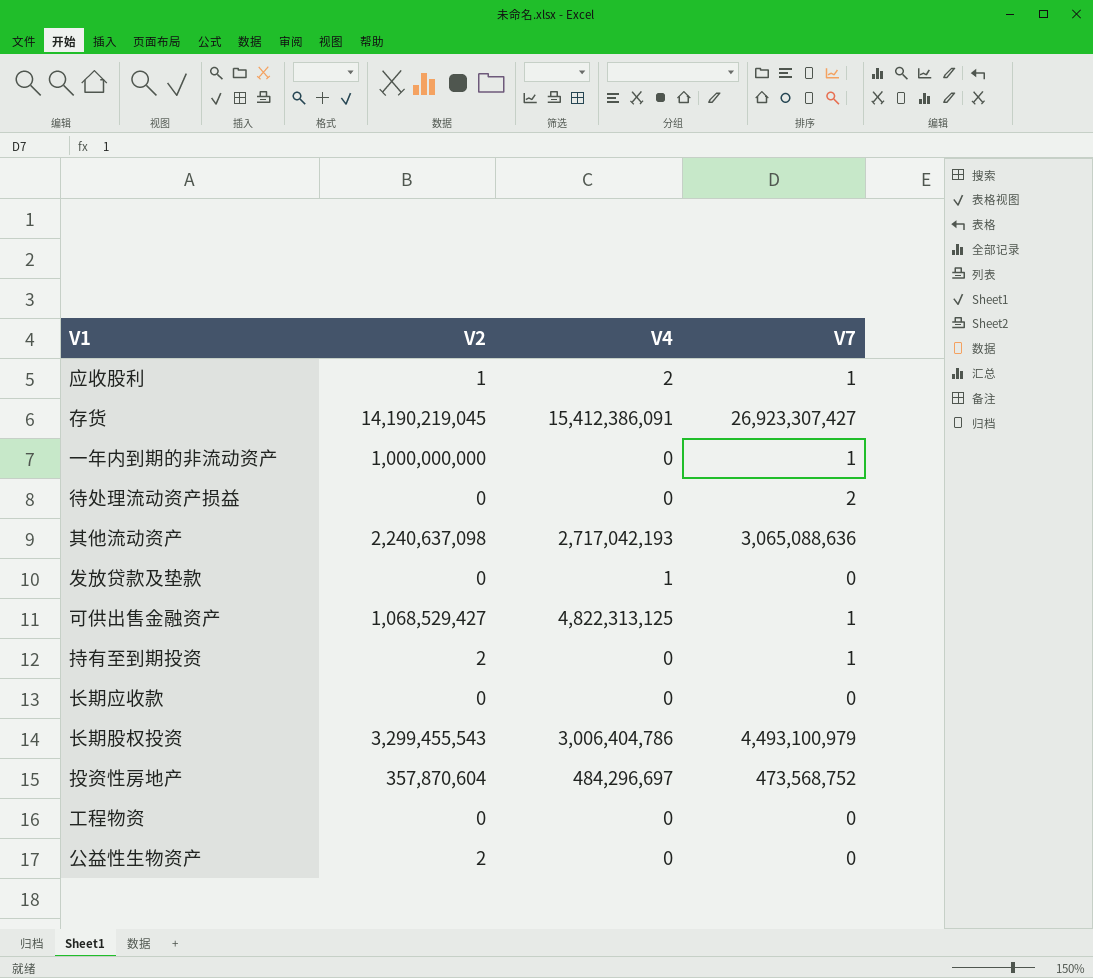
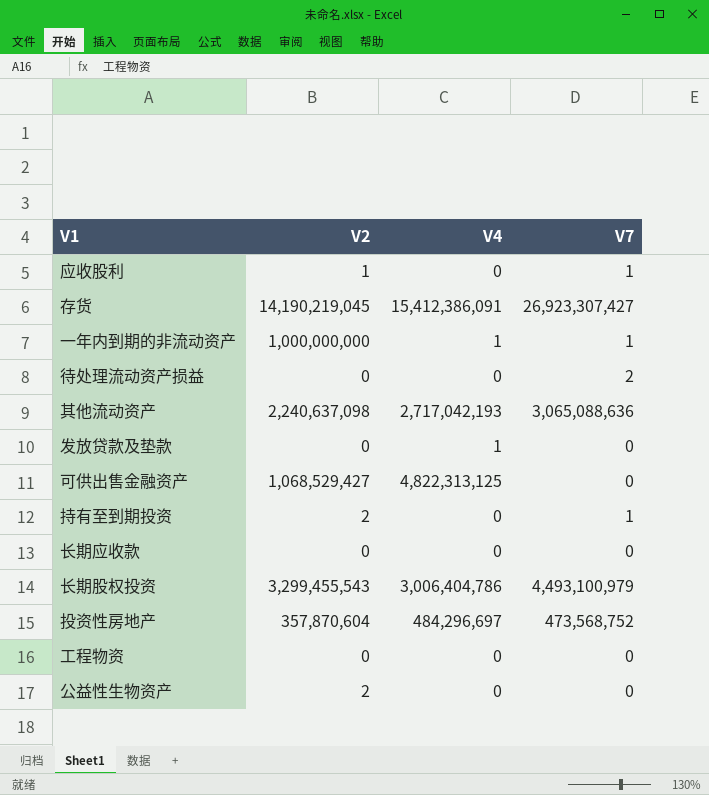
应收股利 | V4: 2 -> 0
一年内到期的非流动资产 | V4: 0 -> 1
可供出售金融资产 | V7: 1 -> 0

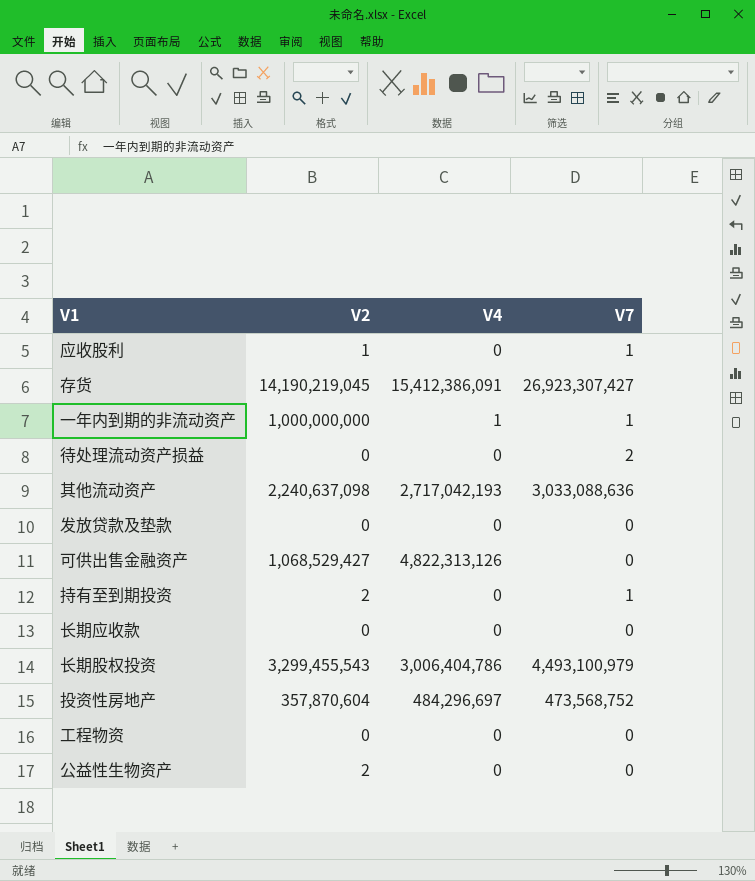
其他流动资产 | V7: 3,065,088,636 -> 3,033,088,636
发放贷款及垫款 | V4: 1 -> 0
可供出售金融资产 | V4: 4,822,313,125 -> 4,822,313,126

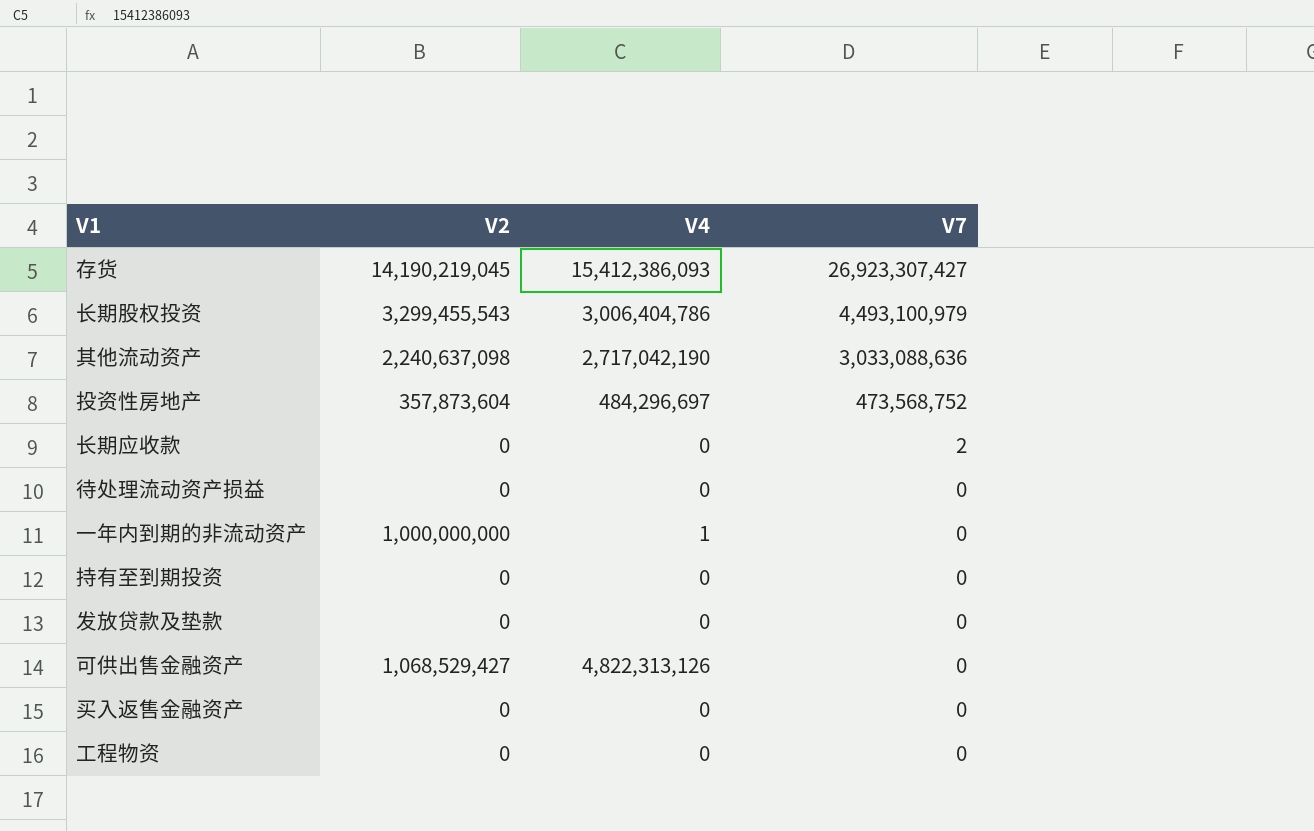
row order: none -> V7 descending
row 应收股利: 1 | 0 | 1 -> none
row 公益性生物资产: 2 | 0 | 0 -> none
存货 | V4: 15,412,386,091 -> 15,412,386,093
其他流动资产 | V4: 2,717,042,193 -> 2,717,042,190
投资性房地产 | V2: 357,870,604 -> 357,873,604
长期应收款 | V7: 0 -> 2
待处理流动资产损益 | V7: 2 -> 0
一年内到期的非流动资产 | V7: 1 -> 0
持有至到期投资 | V2: 2 -> 0
持有至到期投资 | V7: 1 -> 0
row 买入返售金融资产: none -> 0 | 0 | 0

